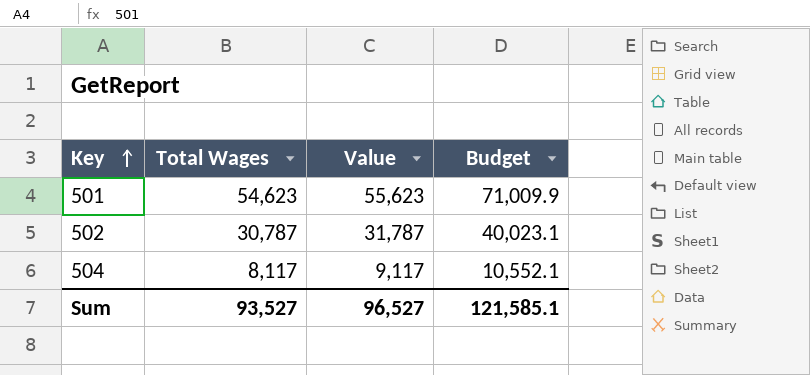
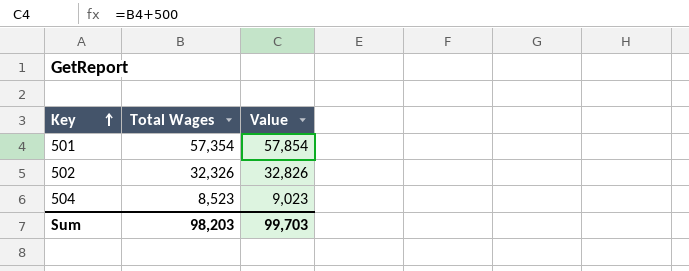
column Budget | formula: [Total Wages] * 1.3 -> none
column Value | formula: [Total Wages] + 1000 -> [Total Wages] + 500
501 | Total Wages: 54,623 -> 57,354
502 | Total Wages: 30,787 -> 32,326
504 | Total Wages: 8,117 -> 8,523
Sum | Total Wages: 93,527 -> 98,203
Sum | Value: 96,527 -> 99,703

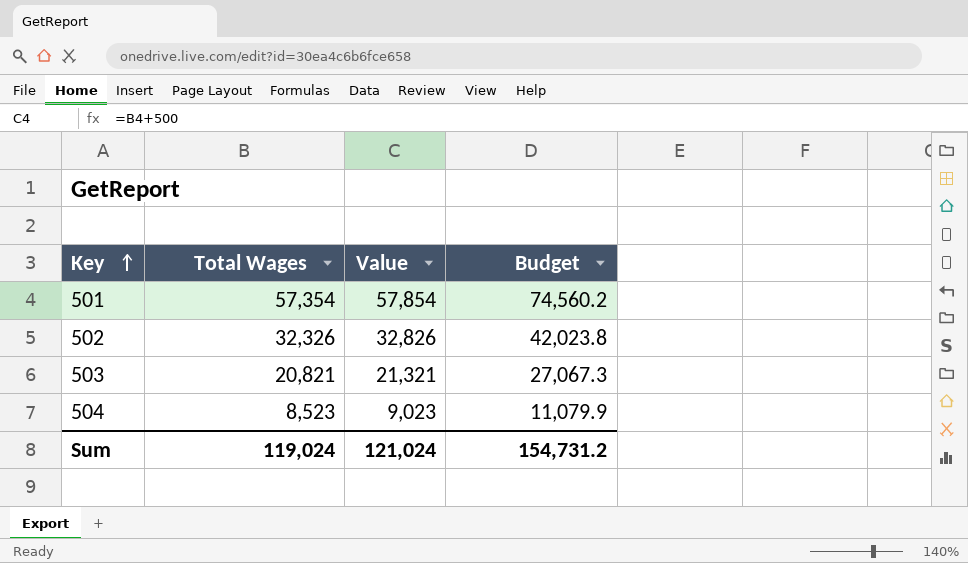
column Budget | formula: none -> [Total Wages] * 1.3
row 503: none -> 20,821 | 21,321 | 27,067.3
Sum | Total Wages: 98,203 -> 119,024
Sum | Value: 99,703 -> 121,024

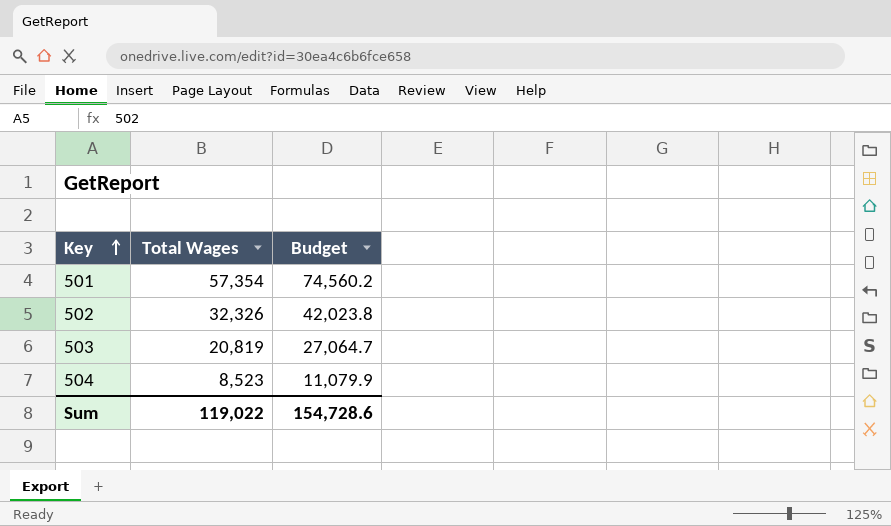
column Value | formula: [Total Wages] + 500 -> none
503 | Total Wages: 20,821 -> 20,819
503 | Budget: 27,067.3 -> 27,064.7
Sum | Total Wages: 119,024 -> 119,022
Sum | Budget: 154,731.2 -> 154,728.6

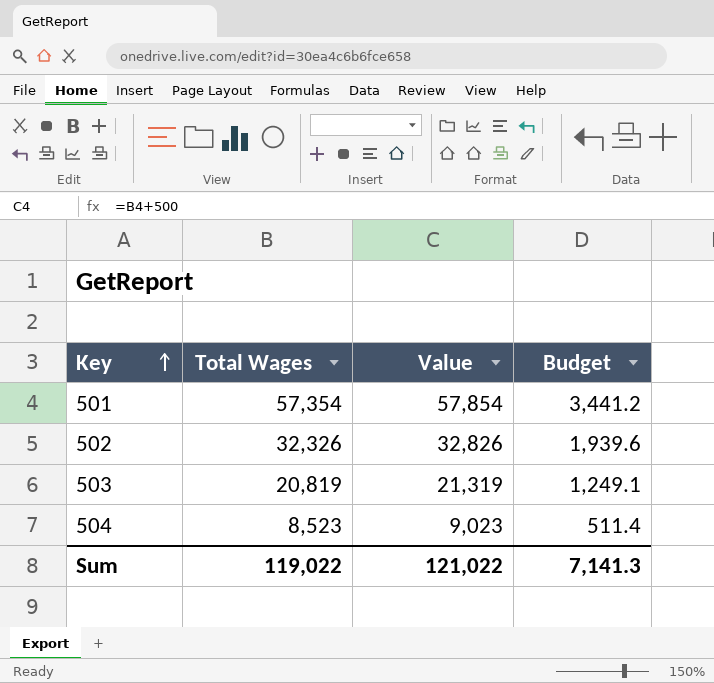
column Value | formula: none -> [Total Wages] + 500
column Budget | formula: [Total Wages] * 1.3 -> [Total Wages] * 0.06
Sum | Budget: 154,728.6 -> 7,141.3

